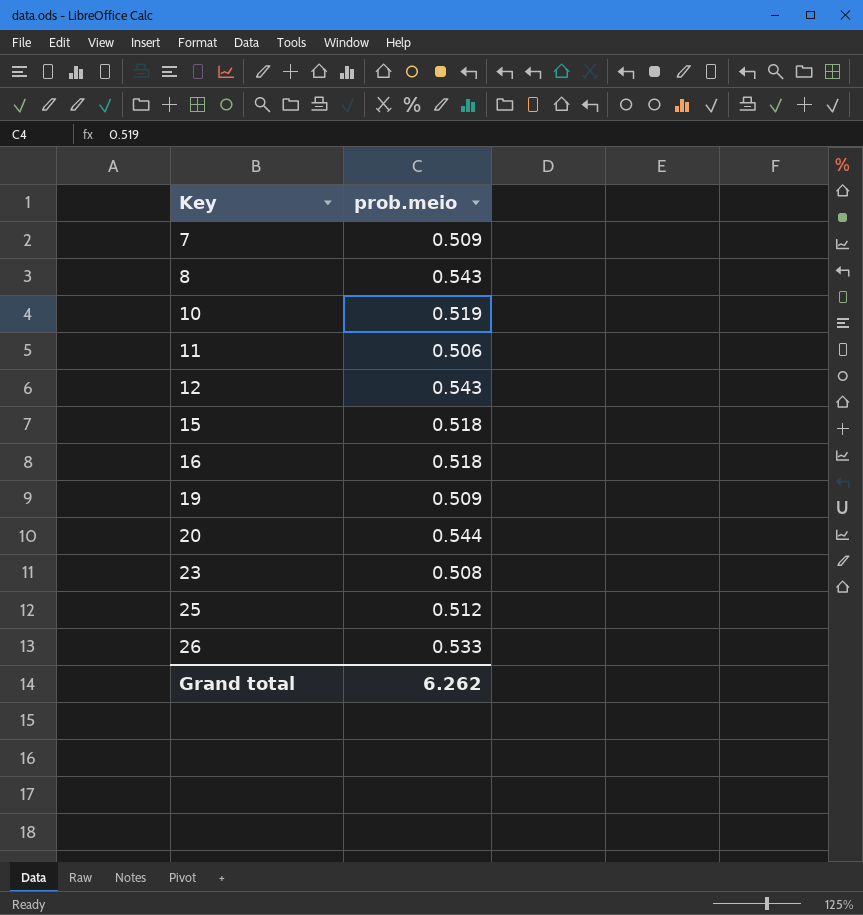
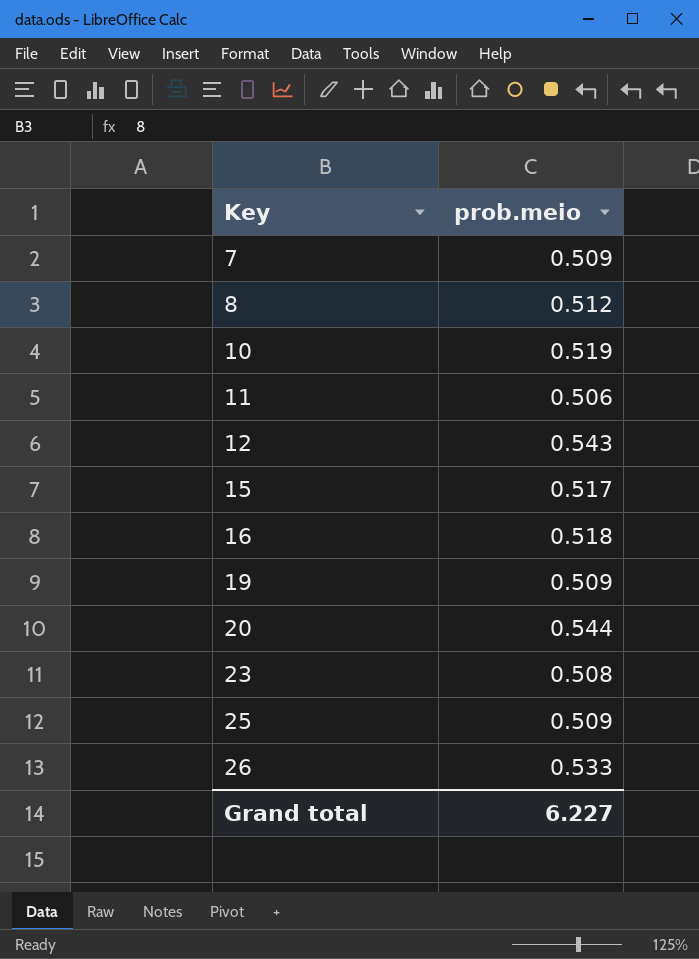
8 | prob.meio: 0.543 -> 0.512
15 | prob.meio: 0.518 -> 0.517
25 | prob.meio: 0.512 -> 0.509
Grand total | prob.meio: 6.262 -> 6.227

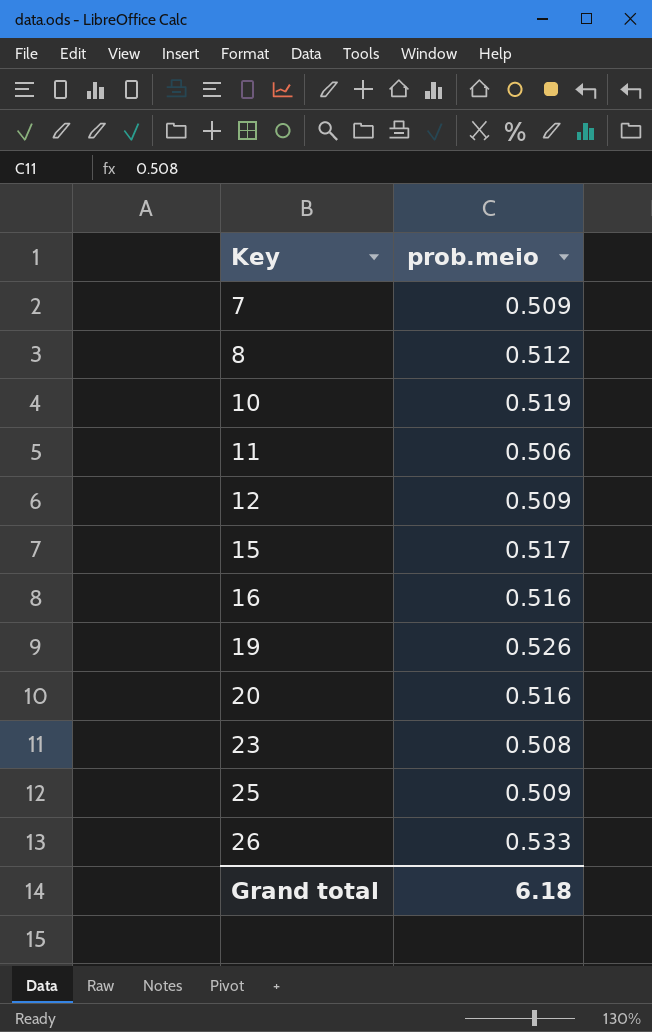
12 | prob.meio: 0.543 -> 0.509
16 | prob.meio: 0.518 -> 0.516
19 | prob.meio: 0.509 -> 0.526
20 | prob.meio: 0.544 -> 0.516
Grand total | prob.meio: 6.227 -> 6.18

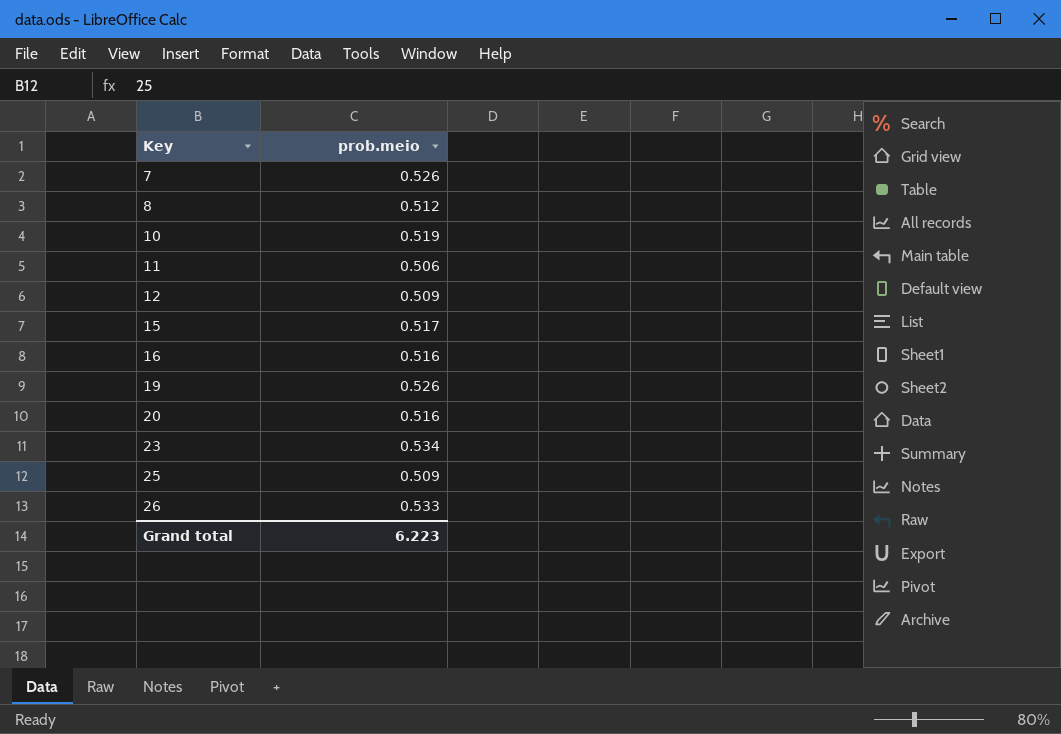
7 | prob.meio: 0.509 -> 0.526
23 | prob.meio: 0.508 -> 0.534
Grand total | prob.meio: 6.18 -> 6.223

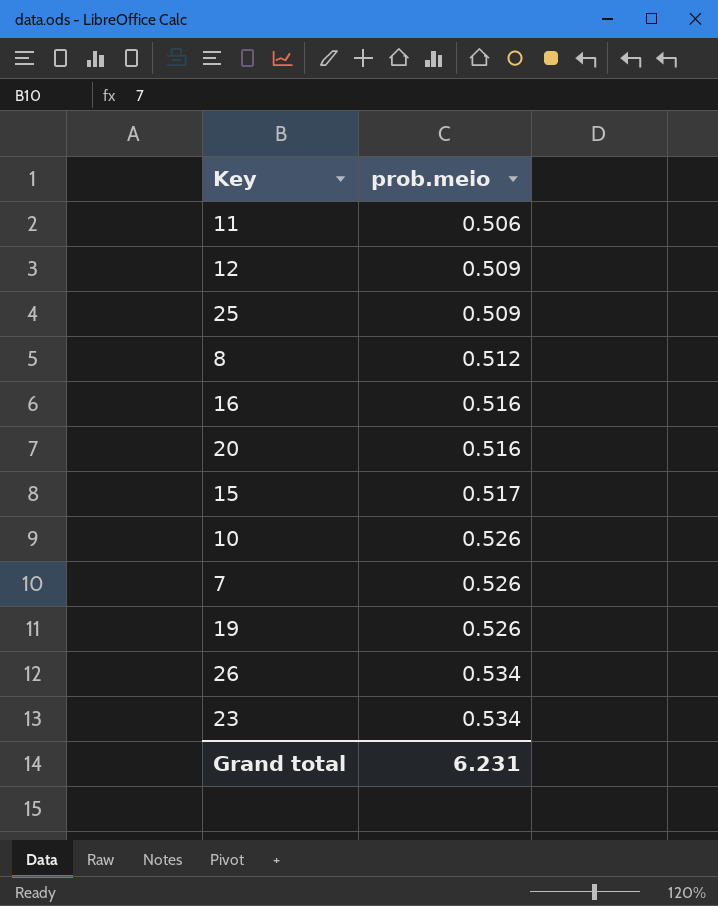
row order: Key ascending -> prob.meio ascending
10 | prob.meio: 0.519 -> 0.526
26 | prob.meio: 0.533 -> 0.534
Grand total | prob.meio: 6.223 -> 6.231

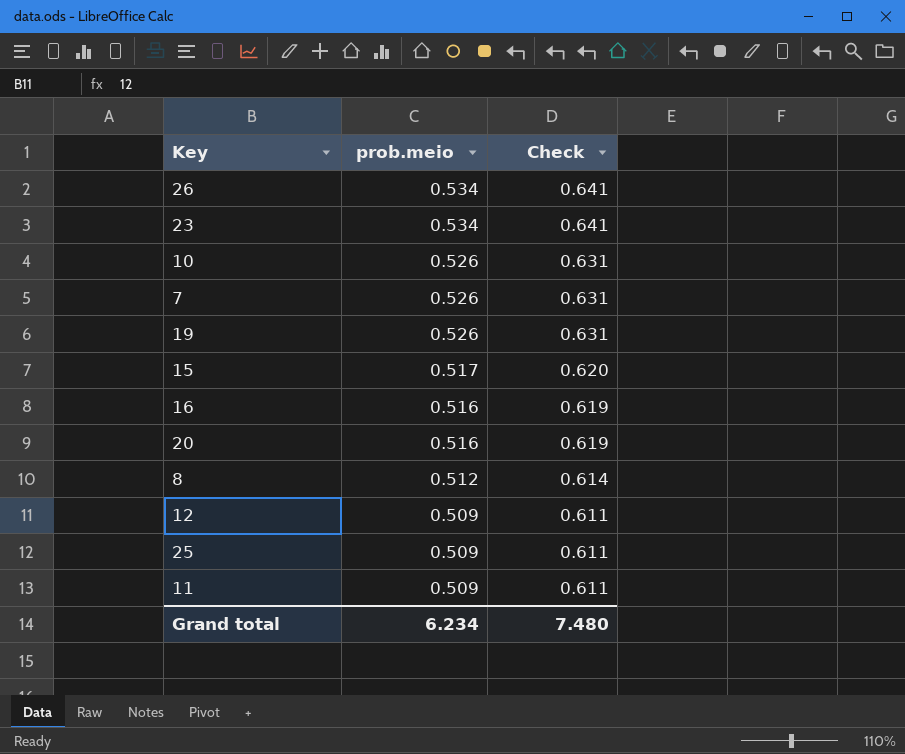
row order: prob.meio ascending -> prob.meio descending
column Check | formula: none -> [prob.meio] * 1.2
11 | prob.meio: 0.506 -> 0.509
Grand total | prob.meio: 6.231 -> 6.234

